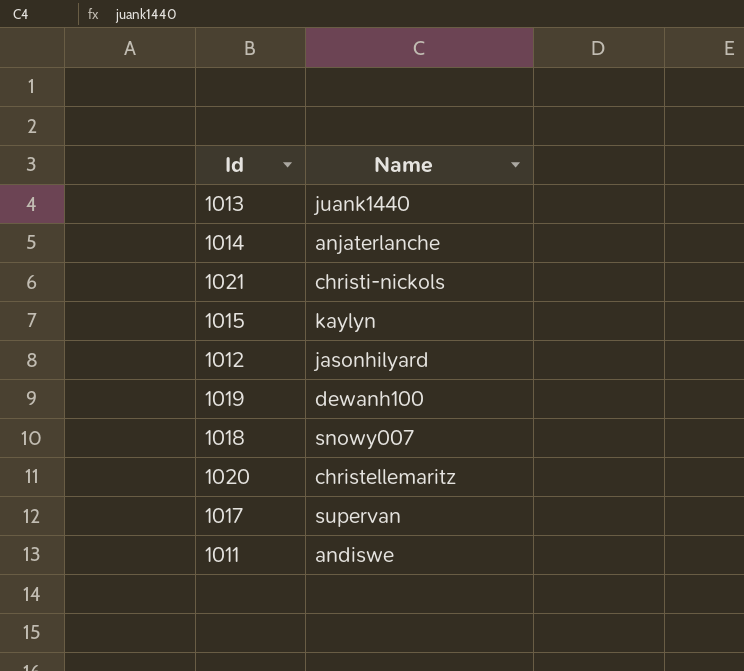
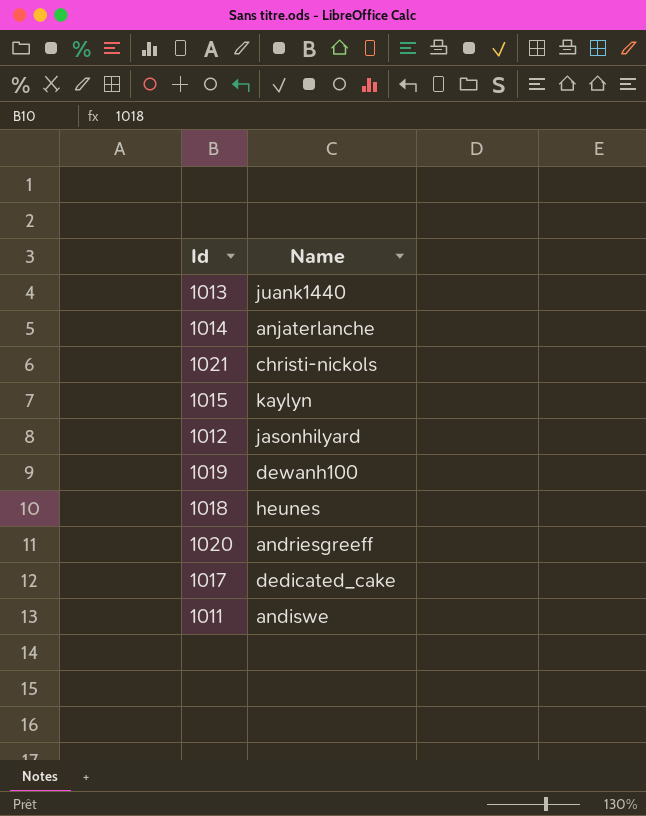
1018 | Name: snowy007 -> heunes
1020 | Name: christellemaritz -> andriesgreeff
1017 | Name: supervan -> dedicated_cake

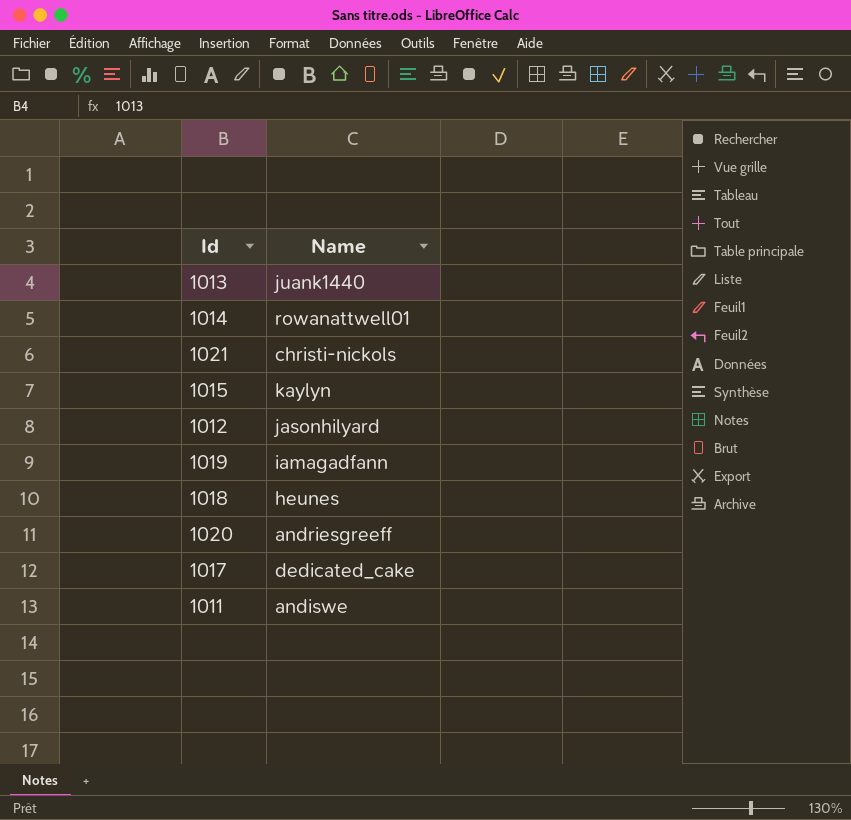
1014 | Name: anjaterlanche -> rowanattwell01
1019 | Name: dewanh100 -> iamagadfann

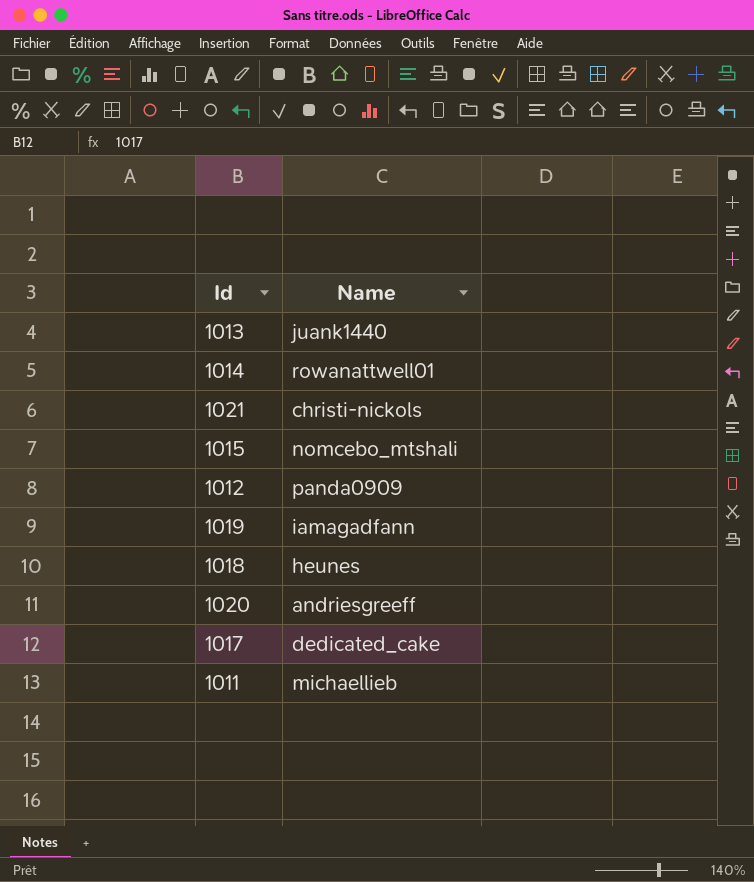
1015 | Name: kaylyn -> nomcebo_mtshali
1012 | Name: jasonhilyard -> panda0909
1011 | Name: andiswe -> michaellieb

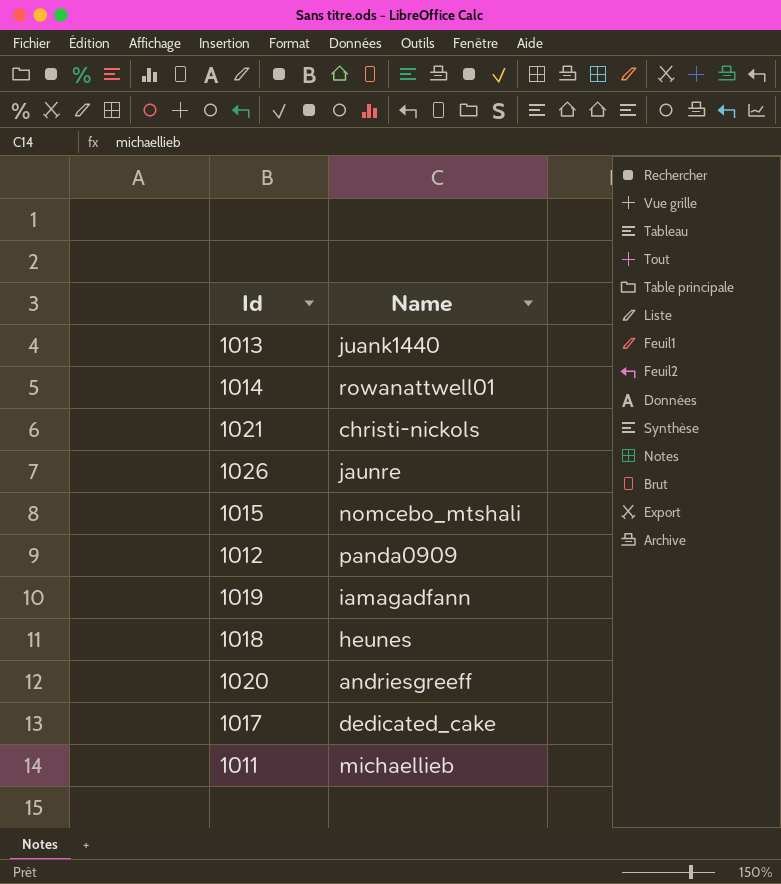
row 1026: none -> jaunre

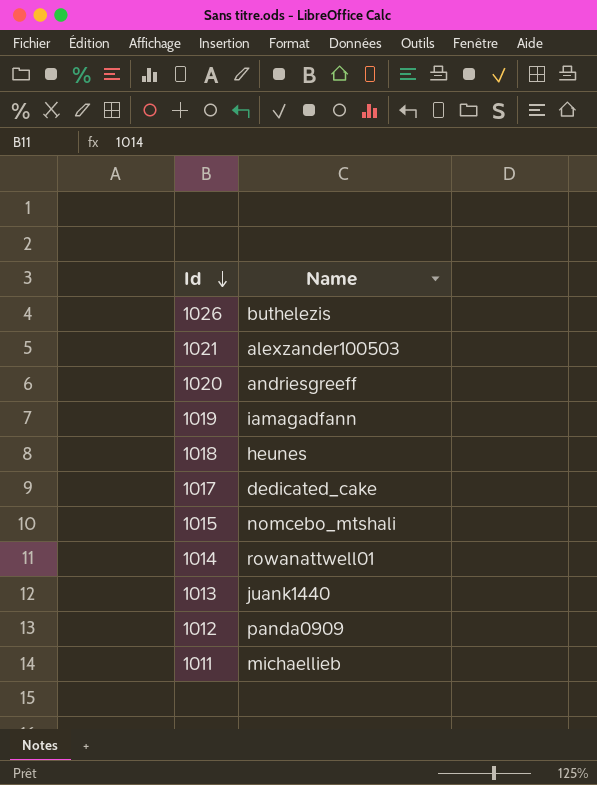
row order: none -> Id descending
1026 | Name: jaunre -> buthelezis
1021 | Name: christi-nickols -> alexzander100503

